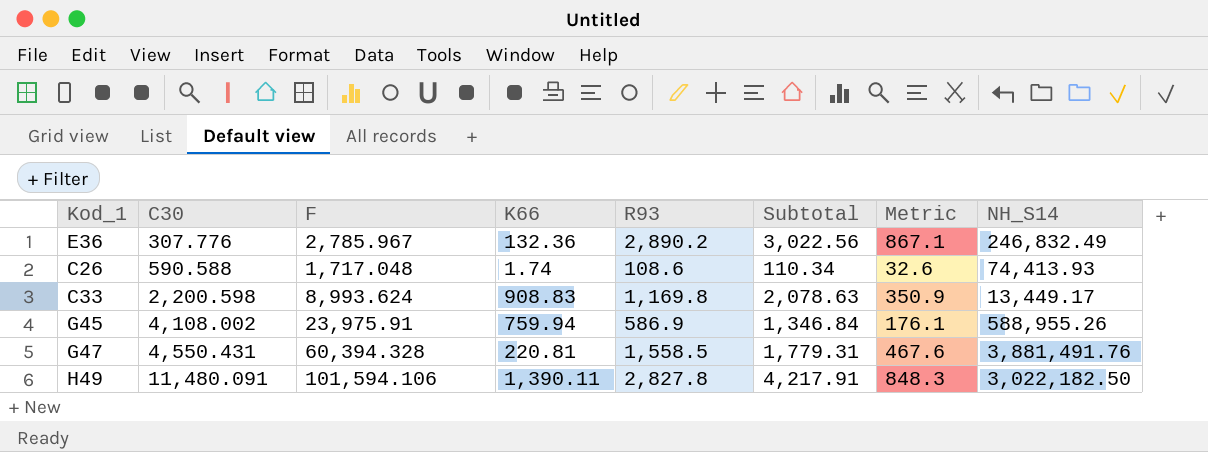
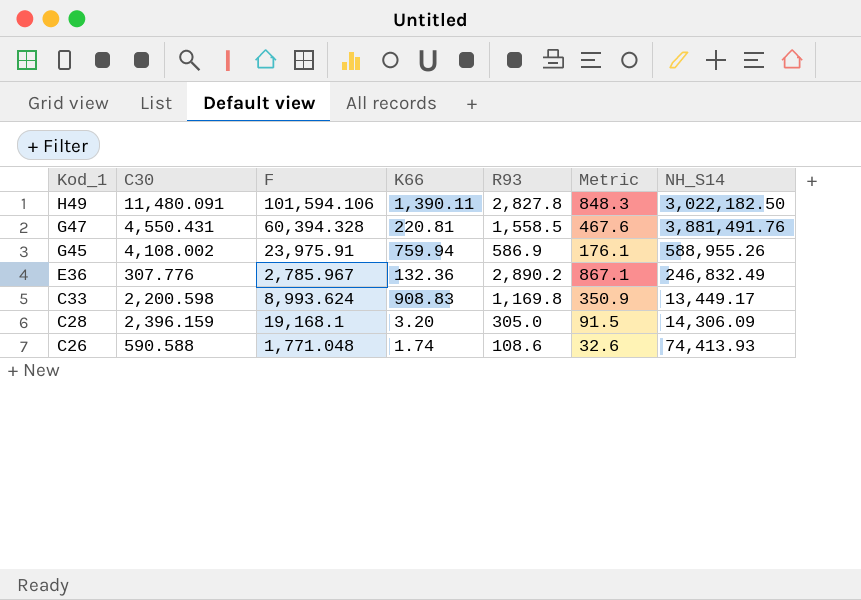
row order: C30 ascending -> Kod_1 descending
column Subtotal | formula: [K66] + [R93] -> none
row C28: none -> 2,396.159 | 19,168.1 | 3.20 | 305.0 | 91.5 | 14,306.09
C26 | F: 1,717.048 -> 1,771.048

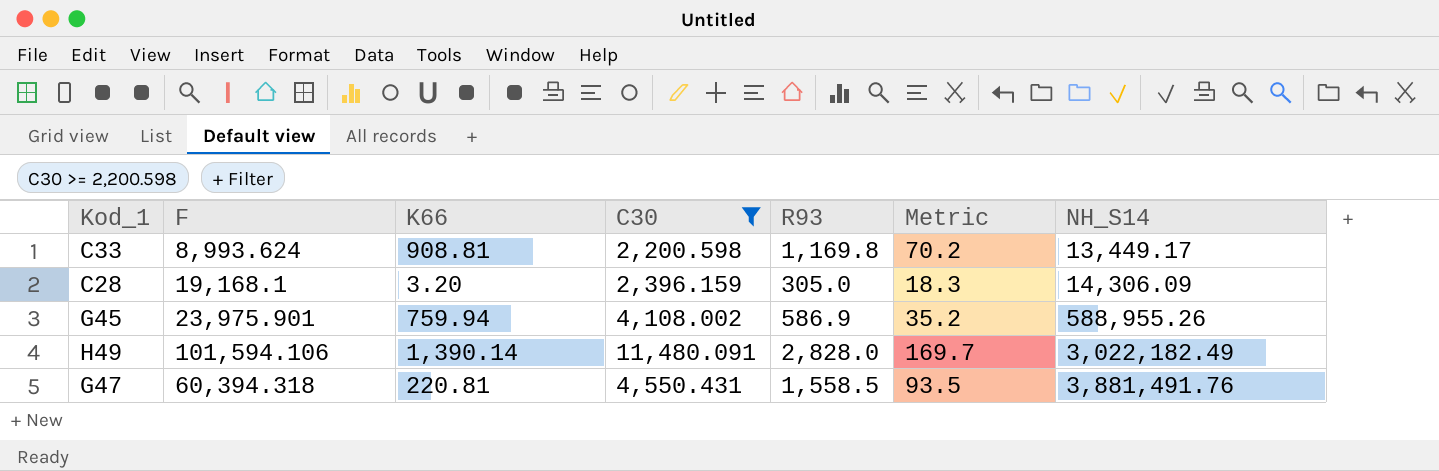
filter: none -> C30 >= 2,200.598
row order: Kod_1 descending -> NH_S14 ascending
column C30 | position: 2 -> 4
column Metric | formula: [R93] * 0.3 -> [R93] * 0.06
C33 | K66: 908.83 -> 908.81
G45 | F: 23,975.91 -> 23,975.901
H49 | K66: 1,390.11 -> 1,390.14
H49 | R93: 2,827.8 -> 2,828.0
H49 | NH_S14: 3,022,182.50 -> 3,022,182.49
G47 | F: 60,394.328 -> 60,394.318

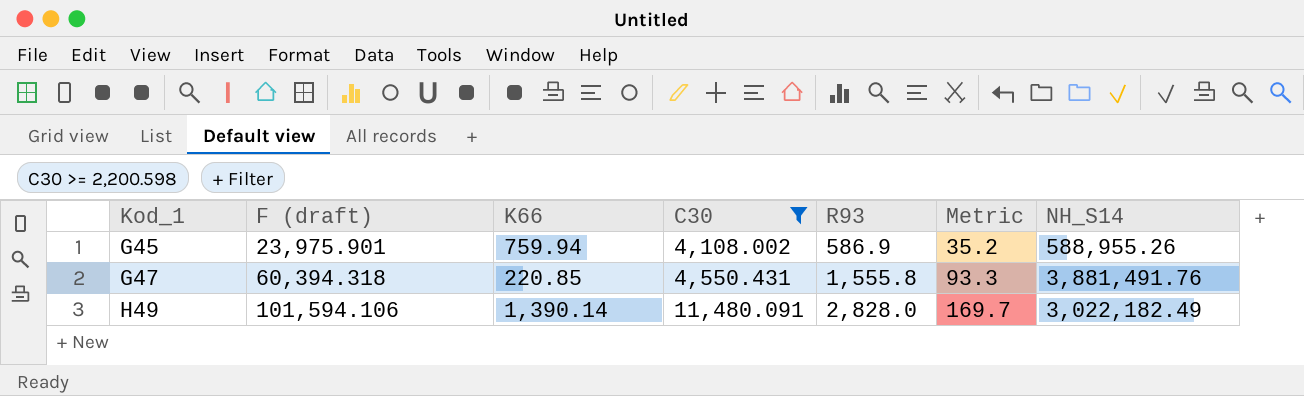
row order: NH_S14 ascending -> Kod_1 ascending
column name: F -> F (draft)
row C33: 8,993.624 | 908.81 | 2,200.598 | 1,169.8 | 70.2 | 13,449.17 -> none
row C28: 19,168.1 | 3.20 | 2,396.159 | 305.0 | 18.3 | 14,306.09 -> none
G47 | K66: 220.81 -> 220.85
G47 | R93: 1,558.5 -> 1,555.8
G47 | Metric: 93.5 -> 93.3

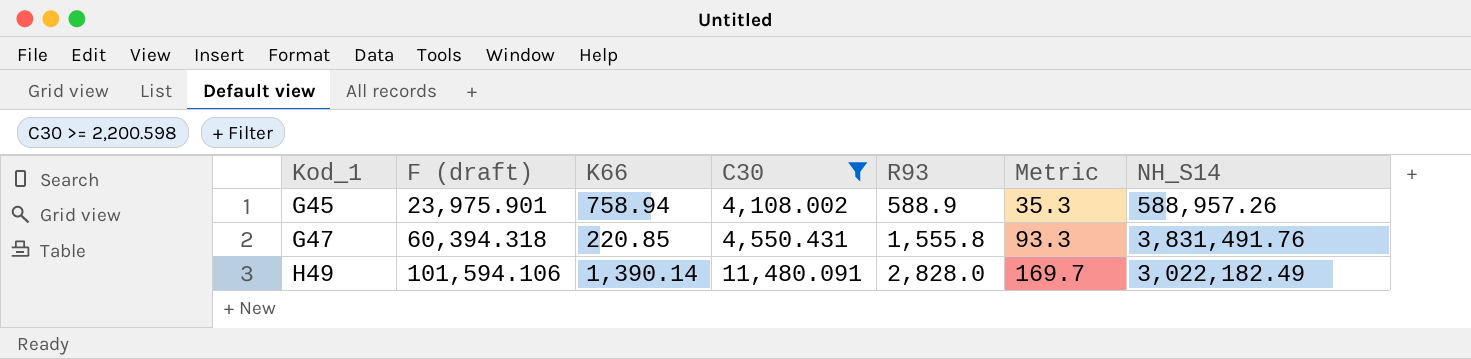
G45 | K66: 759.94 -> 758.94
G45 | R93: 586.9 -> 588.9
G45 | Metric: 35.2 -> 35.3
G45 | NH_S14: 588,955.26 -> 588,957.26
G47 | NH_S14: 3,881,491.76 -> 3,831,491.76

